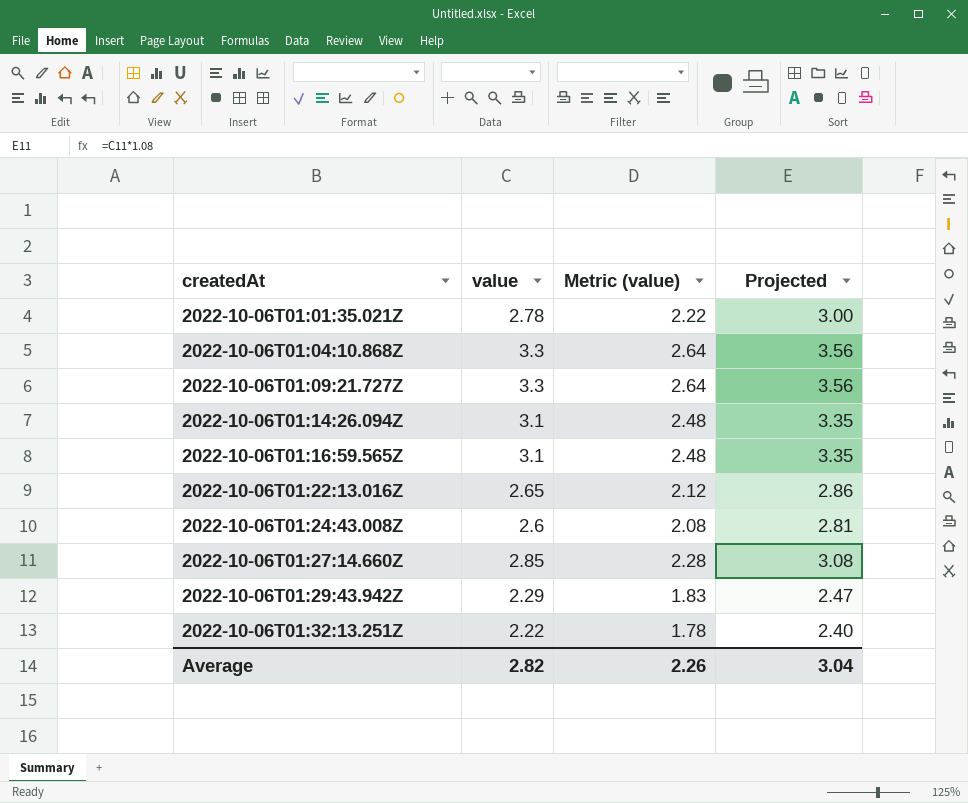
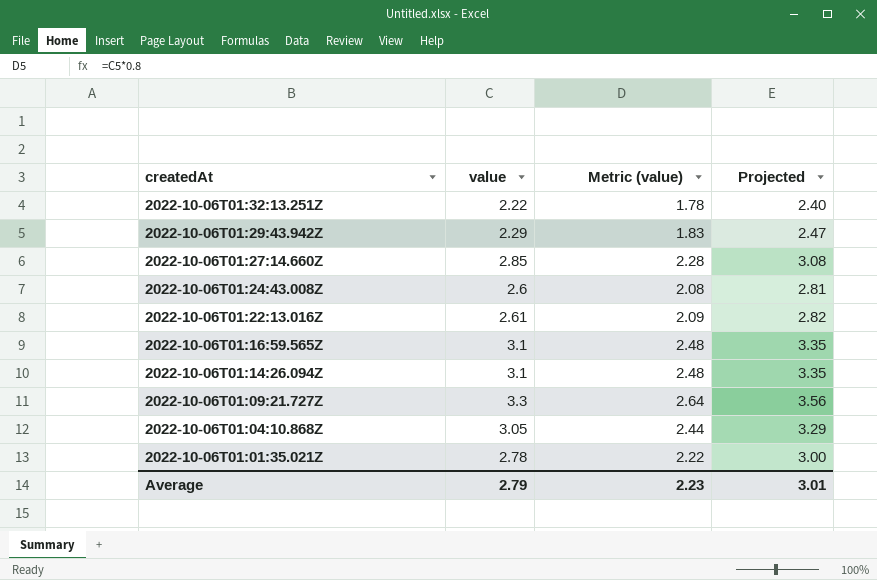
row order: createdAt ascending -> createdAt descending
2022-10-06T01:22:13.016Z | value: 2.65 -> 2.61
2022-10-06T01:22:13.016Z | Metric (value): 2.12 -> 2.09
2022-10-06T01:22:13.016Z | Projected: 2.86 -> 2.82
2022-10-06T01:04:10.868Z | value: 3.3 -> 3.05
2022-10-06T01:04:10.868Z | Metric (value): 2.64 -> 2.44
2022-10-06T01:04:10.868Z | Projected: 3.56 -> 3.29
Average | value: 2.82 -> 2.79
Average | Metric (value): 2.26 -> 2.23
Average | Projected: 3.04 -> 3.01

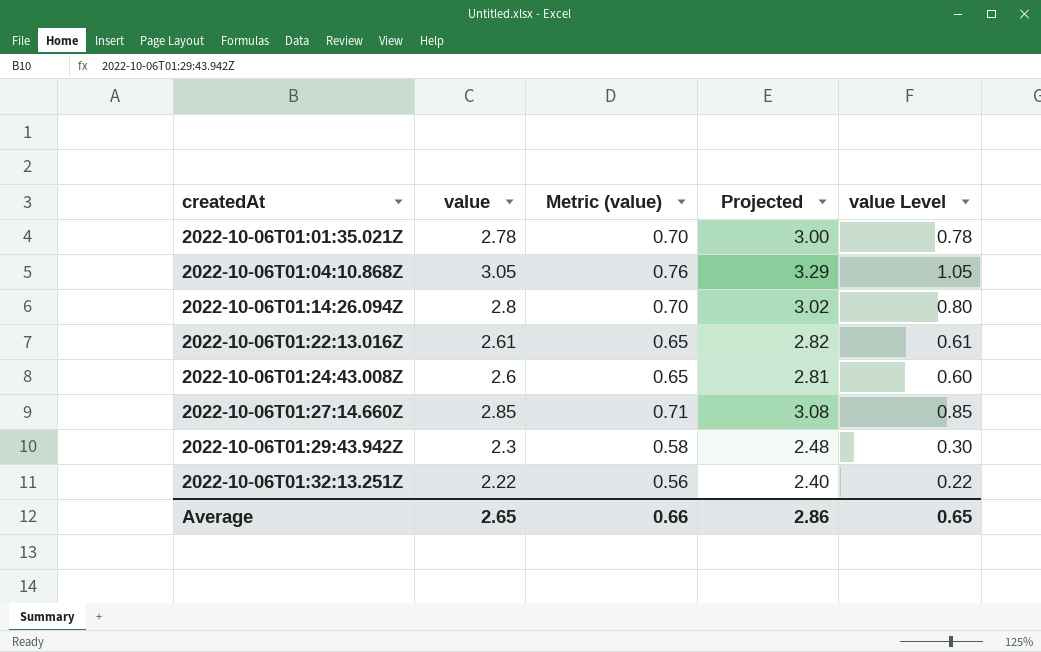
row order: createdAt descending -> createdAt ascending
column Metric (value) | formula: [value] * 0.8 -> [value] * 0.25
column value Level | formula: none -> [value] - 2
row 2022-10-06T01:16:59.565Z: 3.1 | 2.48 | 3.35 -> none
row 2022-10-06T01:09:21.727Z: 3.3 | 2.64 | 3.56 -> none
2022-10-06T01:14:26.094Z | value: 3.1 -> 2.8
2022-10-06T01:14:26.094Z | Projected: 3.35 -> 3.02
2022-10-06T01:29:43.942Z | value: 2.29 -> 2.3
2022-10-06T01:29:43.942Z | Projected: 2.47 -> 2.48
Average | value: 2.79 -> 2.65
Average | Metric (value): 2.23 -> 0.66
Average | Projected: 3.01 -> 2.86

